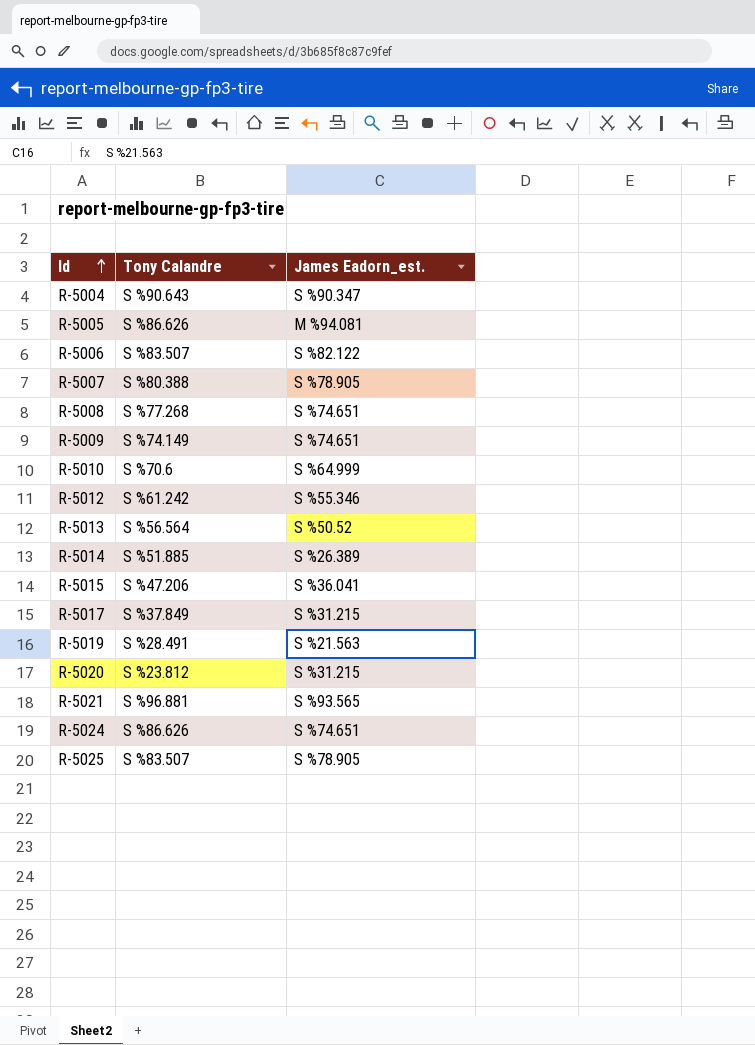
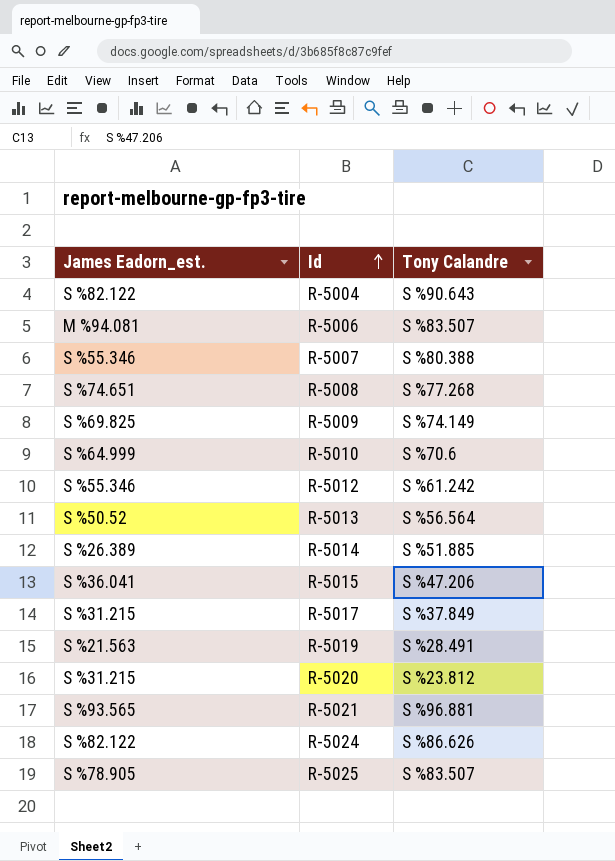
column James Eadorn_est. | position: 3 -> 1
row R-5005: S %86.626 | M %94.081 -> none
R-5004 | James Eadorn_est.: S %90.347 -> S %82.122
R-5006 | James Eadorn_est.: S %82.122 -> M %94.081
R-5007 | James Eadorn_est.: S %78.905 -> S %55.346
R-5009 | James Eadorn_est.: S %74.651 -> S %69.825
R-5024 | James Eadorn_est.: S %74.651 -> S %82.122

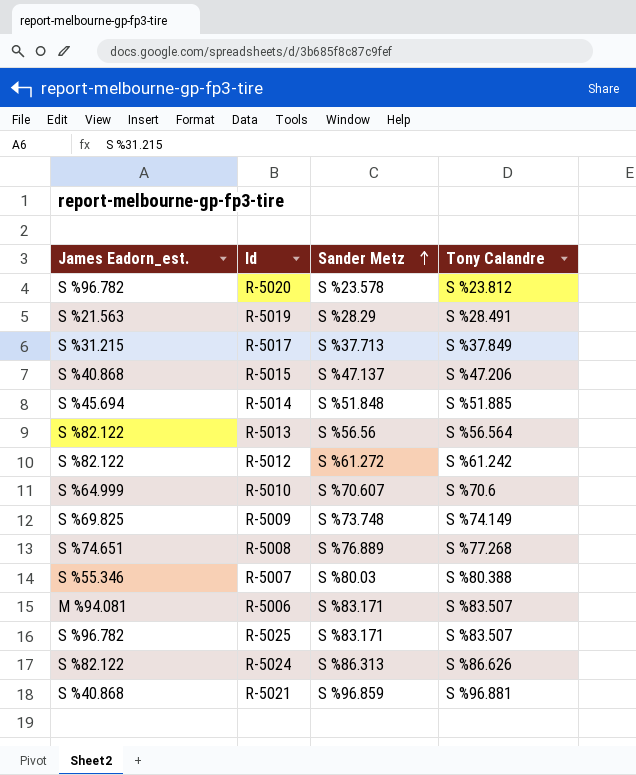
row order: Id ascending -> Sander Metz ascending
column Sander Metz | position: none -> 3
row R-5004: S %82.122 | S %90.643 -> none
R-5020 | James Eadorn_est.: S %31.215 -> S %96.782
R-5015 | James Eadorn_est.: S %36.041 -> S %40.868
R-5014 | James Eadorn_est.: S %26.389 -> S %45.694
R-5013 | James Eadorn_est.: S %50.52 -> S %82.122
R-5012 | James Eadorn_est.: S %55.346 -> S %82.122
R-5025 | James Eadorn_est.: S %78.905 -> S %96.782
R-5021 | James Eadorn_est.: S %93.565 -> S %40.868

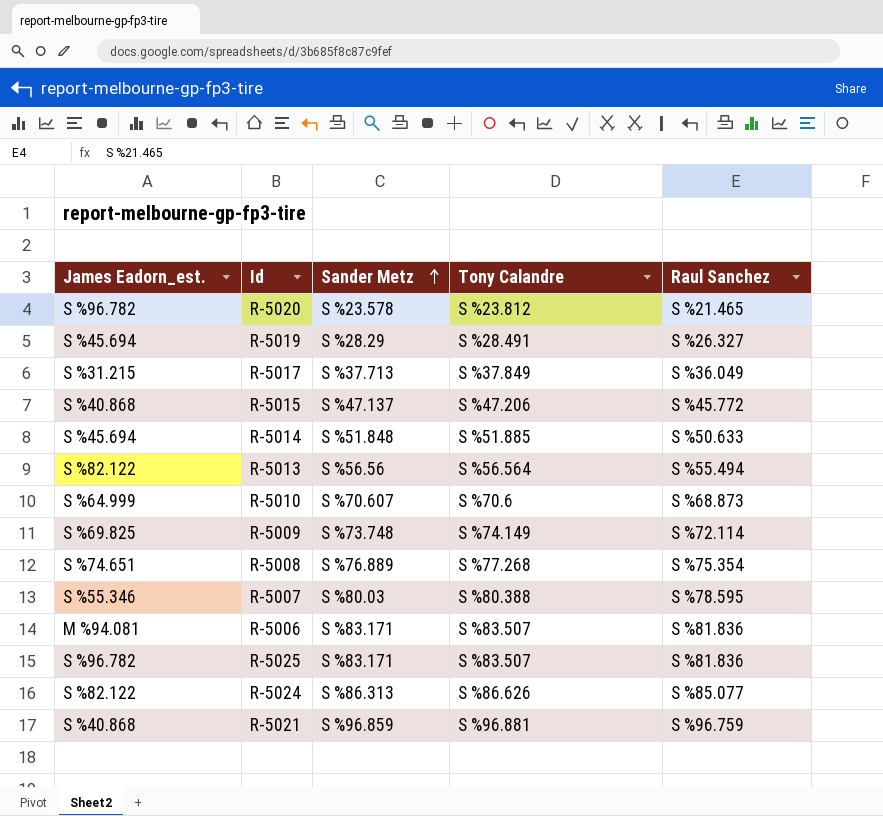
column Raul Sanchez | position: none -> 5
row R-5012: S %82.122 | S %61.272 | S %61.242 -> none
R-5019 | James Eadorn_est.: S %21.563 -> S %45.694

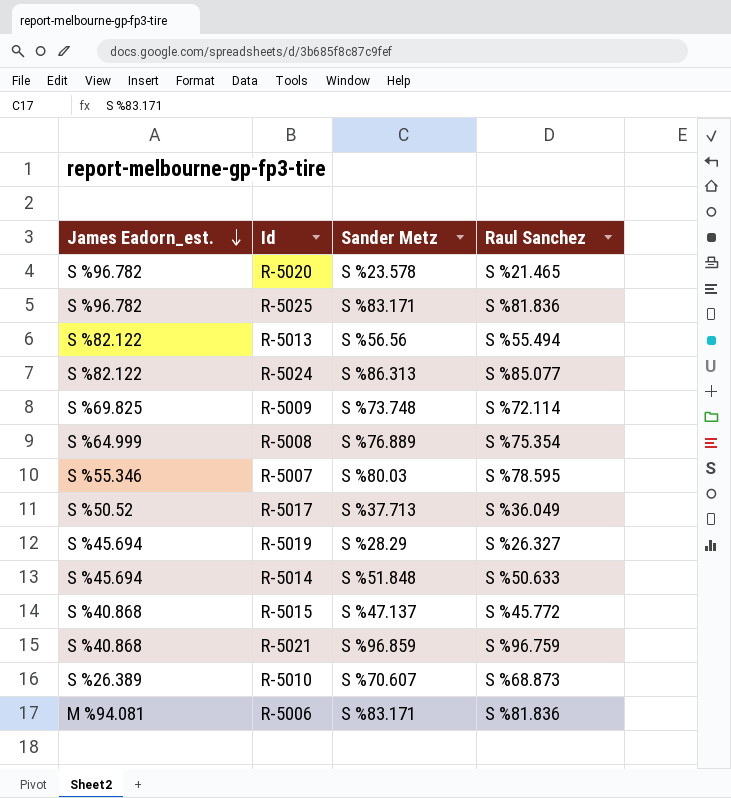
row order: Sander Metz ascending -> James Eadorn_est. descending
column Tony Calandre | position: 4 -> none
R-5008 | James Eadorn_est.: S %74.651 -> S %64.999
R-5017 | James Eadorn_est.: S %31.215 -> S %50.52
R-5010 | James Eadorn_est.: S %64.999 -> S %26.389

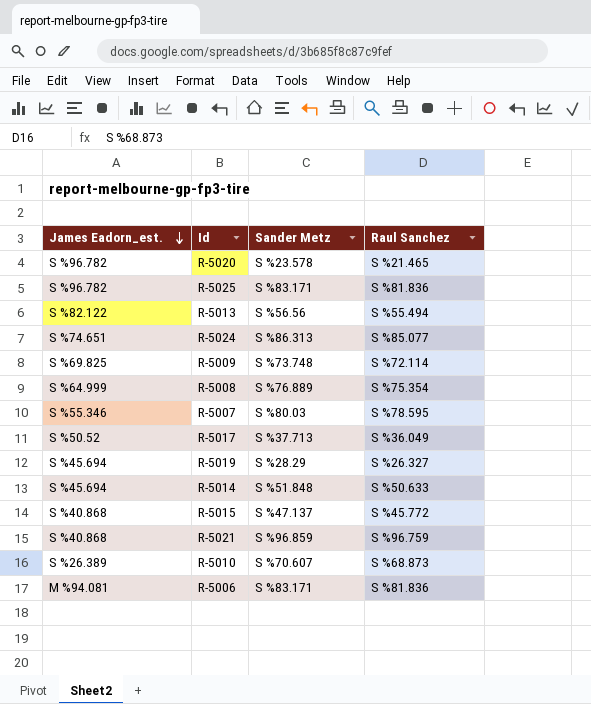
R-5024 | James Eadorn_est.: S %82.122 -> S %74.651

